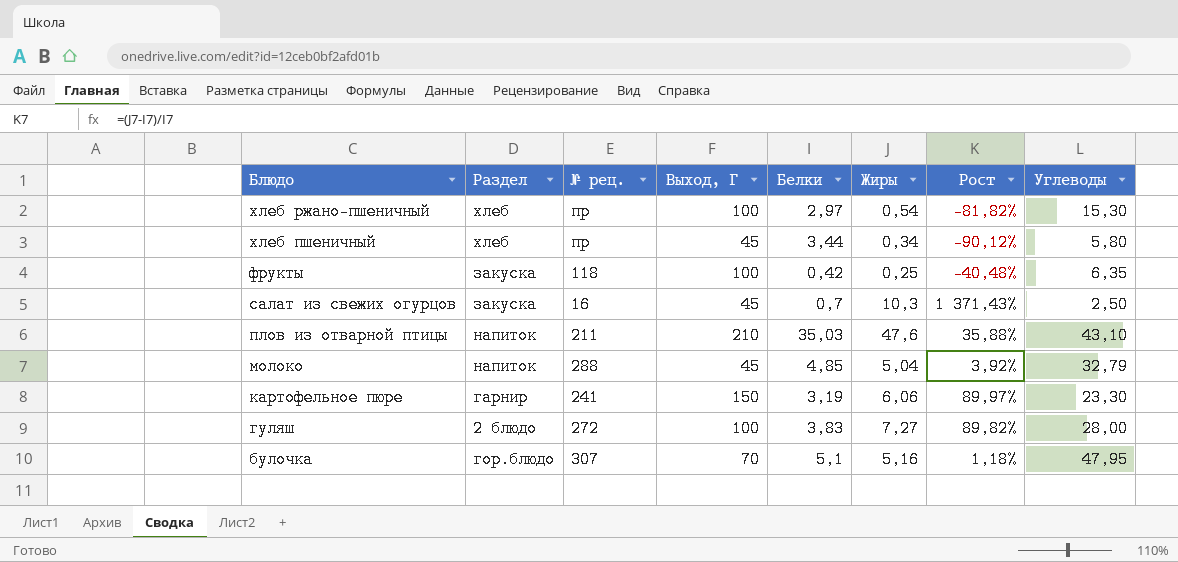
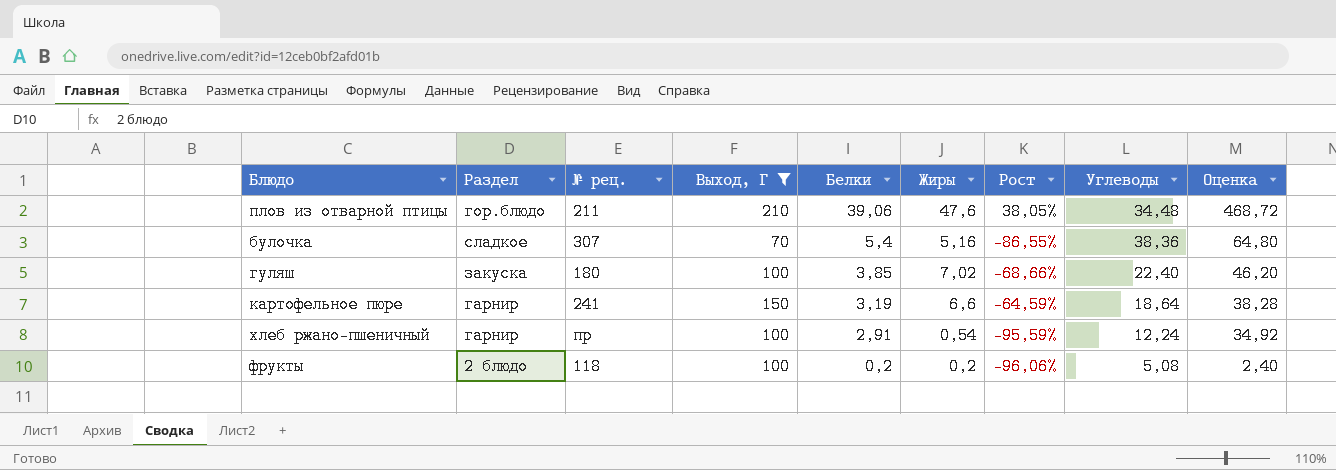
filter: none -> Выход, Г != 45
row order: Блюдо descending -> Белки descending
column Рост | formula: ([Жиры] - [Белки]) / [Белки] -> ([Жиры] - [Углеводы]) / [Углеводы]
column Оценка | formula: none -> [Белки] * 12
плов из отварной птицы | Раздел: напиток -> гор.блюдо
плов из отварной птицы | Белки: 35,03 -> 39,06
плов из отварной птицы | Углеводы: 43,10 -> 34,48
булочка | Раздел: гор.блюдо -> сладкое
булочка | Белки: 5,1 -> 5,4
булочка | Углеводы: 47,95 -> 38,36
гуляш | Раздел: 2 блюдо -> закуска
гуляш | № рец.: 272 -> 180
гуляш | Белки: 3,83 -> 3,85
гуляш | Жиры: 7,27 -> 7,02
гуляш | Углеводы: 28,00 -> 22,40
картофельное пюре | Жиры: 6,06 -> 6,6
картофельное пюре | Углеводы: 23,30 -> 18,64
хлеб ржано-пшеничный | Раздел: хлеб -> гарнир
хлеб ржано-пшеничный | Белки: 2,97 -> 2,91
хлеб ржано-пшеничный | Углеводы: 15,30 -> 12,24
фрукты | Раздел: закуска -> 2 блюдо
фрукты | Белки: 0,42 -> 0,2
фрукты | Жиры: 0,25 -> 0,2
фрукты | Углеводы: 6,35 -> 5,08

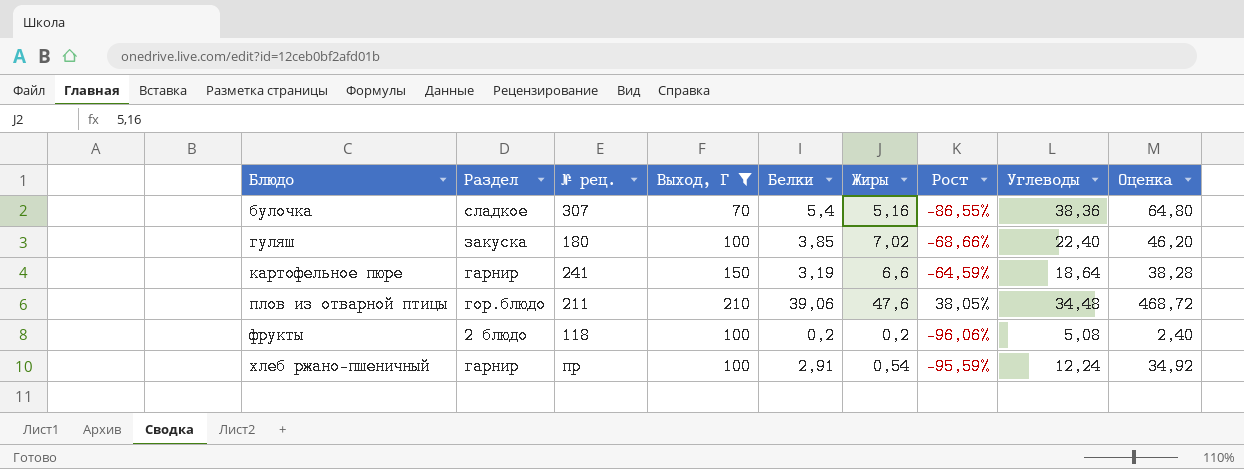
row order: Белки descending -> Блюдо ascending

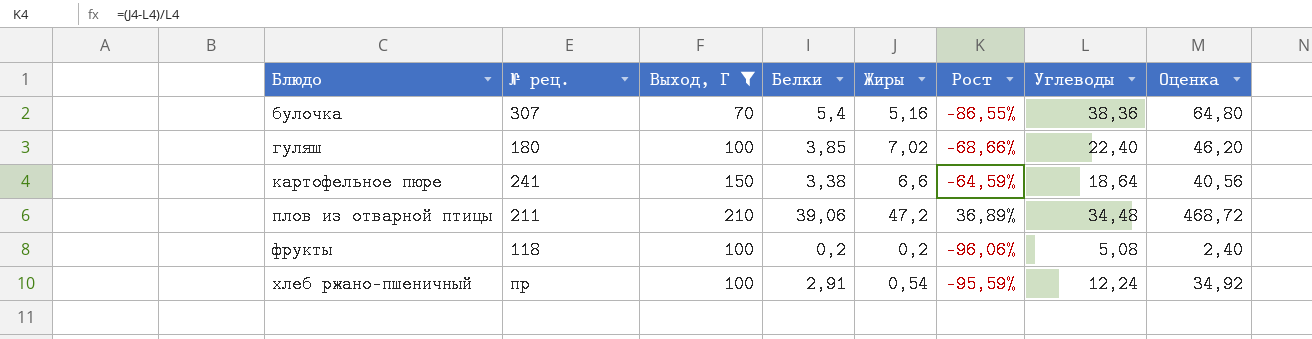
column Раздел | position: 2 -> none
картофельное пюре | Белки: 3,19 -> 3,38
картофельное пюре | Оценка: 38,28 -> 40,56
плов из отварной птицы | Жиры: 47,6 -> 47,2
плов из отварной птицы | Рост: 38,05% -> 36,89%

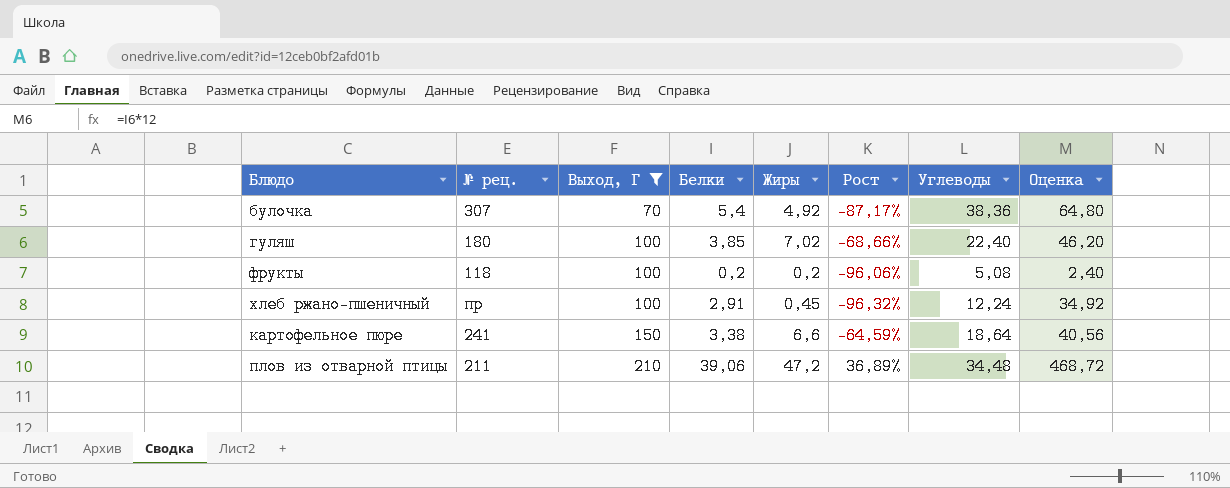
row order: Блюдо ascending -> Выход, Г ascending
булочка | Жиры: 5,16 -> 4,92
булочка | Рост: -86,55% -> -87,17%
хлеб ржано-пшеничный | Жиры: 0,54 -> 0,45
хлеб ржано-пшеничный | Рост: -95,59% -> -96,32%

